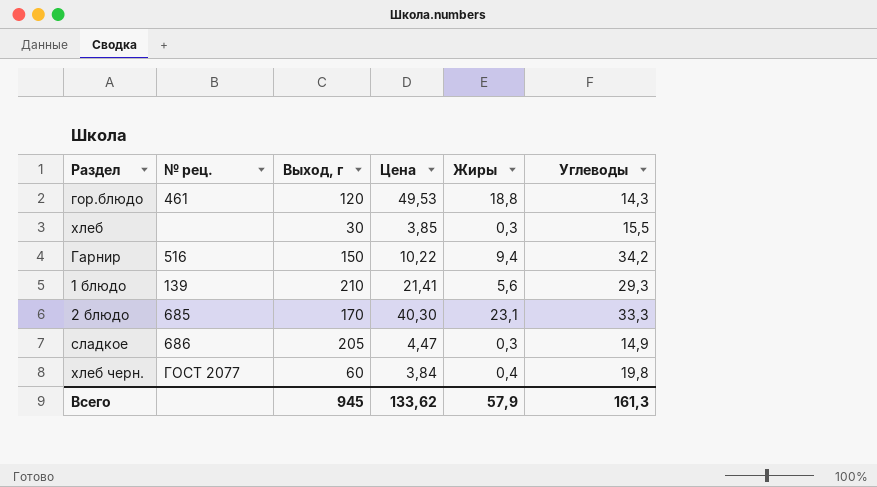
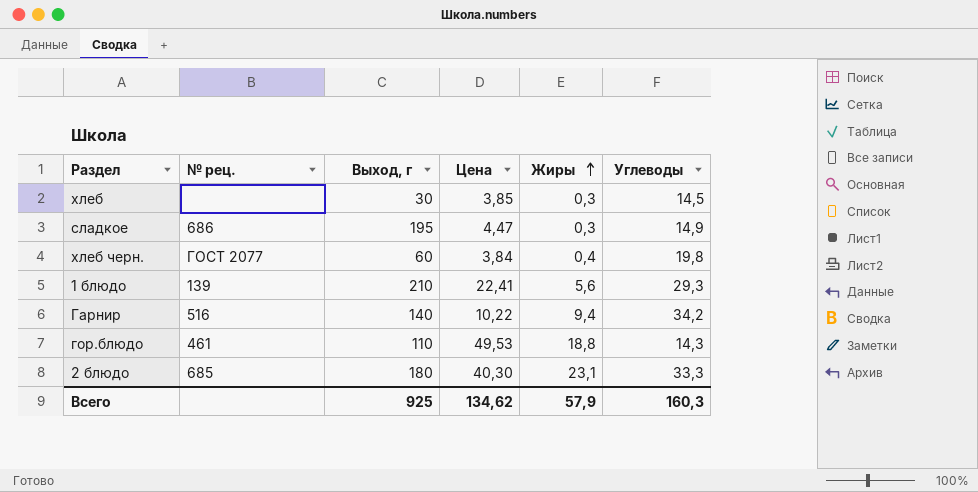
row order: none -> Жиры ascending
хлеб | Углеводы: 15,5 -> 14,5
сладкое | Выход, г: 205 -> 195
1 блюдо | Цена: 21,41 -> 22,41
Гарнир | Выход, г: 150 -> 140
гор.блюдо | Выход, г: 120 -> 110
2 блюдо | Выход, г: 170 -> 180
Всего | Выход, г: 945 -> 925
Всего | Цена: 133,62 -> 134,62
Всего | Углеводы: 161,3 -> 160,3

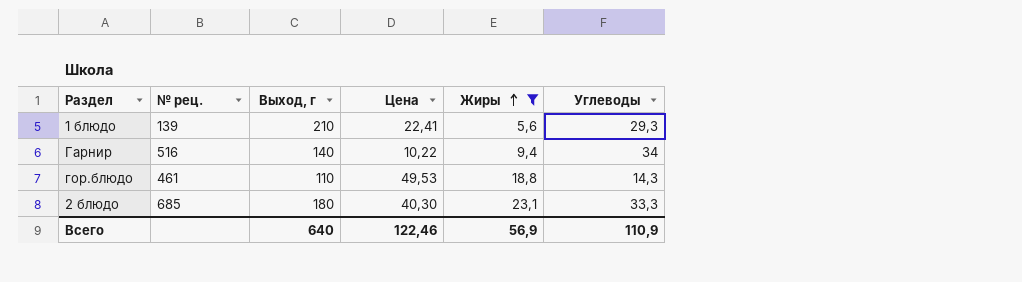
filter: none -> Жиры >= 5,6
Гарнир | Углеводы: 34,2 -> 34
Всего | Выход, г: 925 -> 640
Всего | Цена: 134,62 -> 122,46
Всего | Жиры: 57,9 -> 56,9
Всего | Углеводы: 160,3 -> 110,9

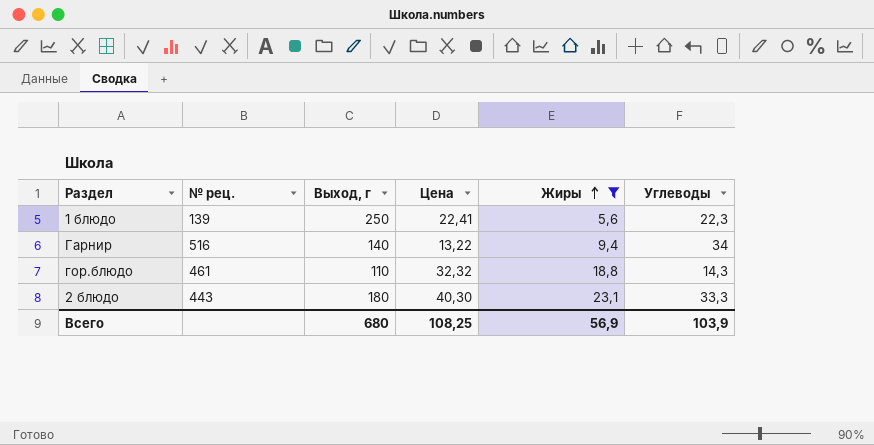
1 блюдо | Выход, г: 210 -> 250
1 блюдо | Углеводы: 29,3 -> 22,3
Гарнир | Цена: 10,22 -> 13,22
гор.блюдо | Цена: 49,53 -> 32,32
2 блюдо | № рец.: 685 -> 443
Всего | Выход, г: 640 -> 680
Всего | Цена: 122,46 -> 108,25
Всего | Углеводы: 110,9 -> 103,9

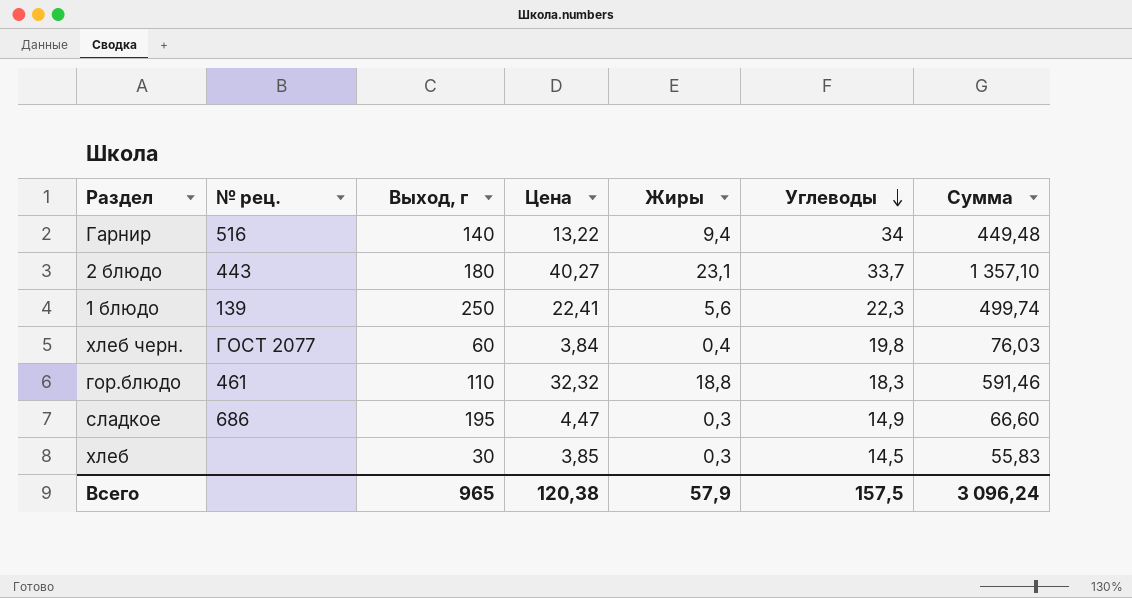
filter: Жиры >= 5,6 -> none
row order: Жиры ascending -> Углеводы descending
column Сумма | formula: none -> [Цена] * [Углеводы]
2 блюдо | Цена: 40,30 -> 40,27
2 блюдо | Углеводы: 33,3 -> 33,7
гор.блюдо | Углеводы: 14,3 -> 18,3
Всего | Выход, г: 680 -> 965
Всего | Цена: 108,25 -> 120,38
Всего | Жиры: 56,9 -> 57,9
Всего | Углеводы: 103,9 -> 157,5

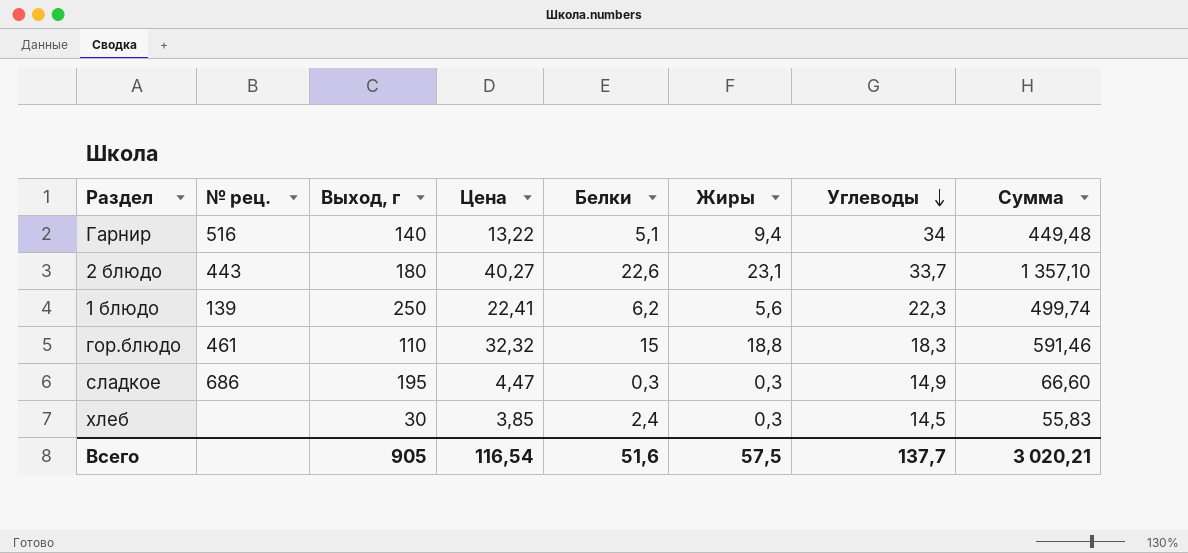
column Белки | position: none -> 5
row хлеб черн.: ГОСТ 2077 | 60 | 3,84 | 0,4 | 19,8 | 76,03 -> none
Всего | Выход, г: 965 -> 905
Всего | Цена: 120,38 -> 116,54
Всего | Жиры: 57,9 -> 57,5
Всего | Углеводы: 157,5 -> 137,7
Всего | Сумма: 3 096,24 -> 3 020,21

